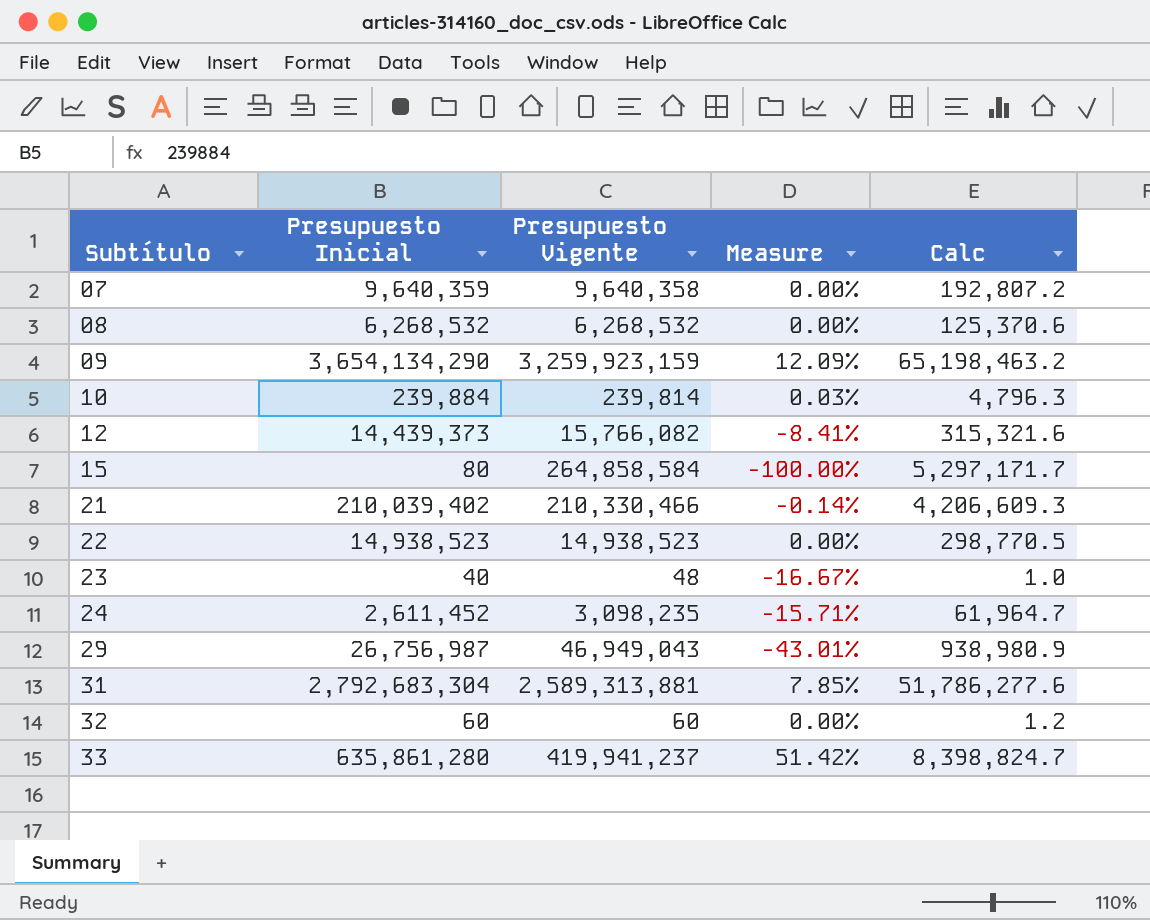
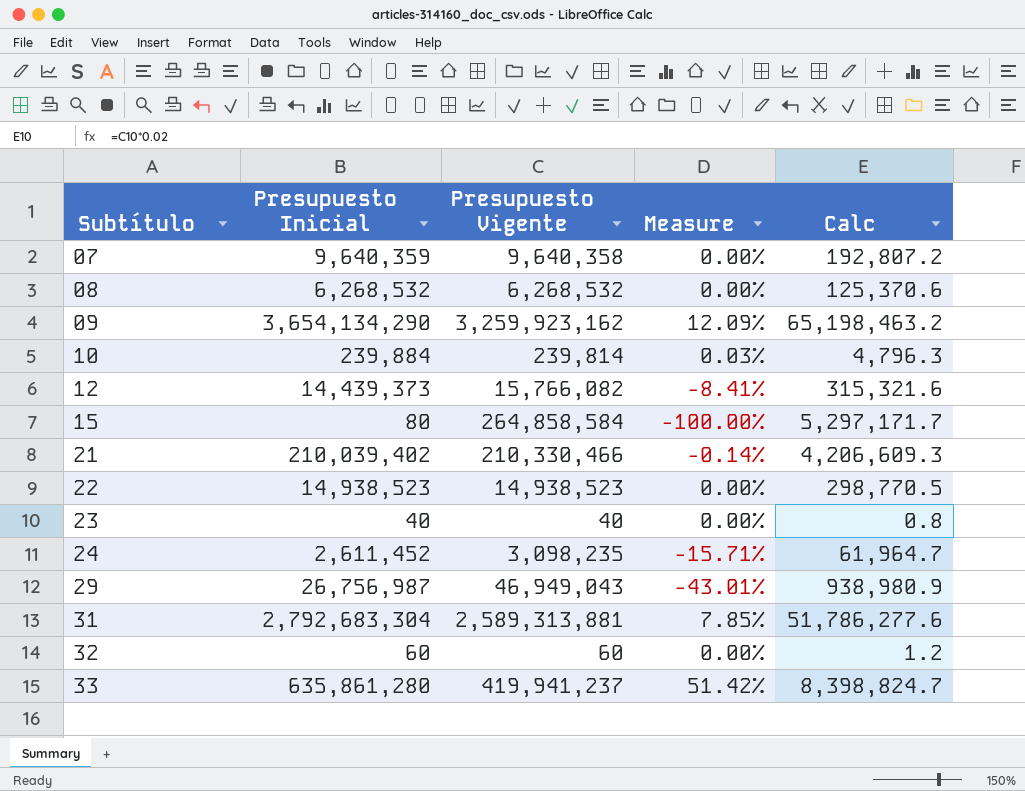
09 | Presupuesto Vigente: 3,259,923,159 -> 3,259,923,162
23 | Presupuesto Vigente: 48 -> 40
23 | Measure: -16.67% -> 0.00%
23 | Calc: 1.0 -> 0.8

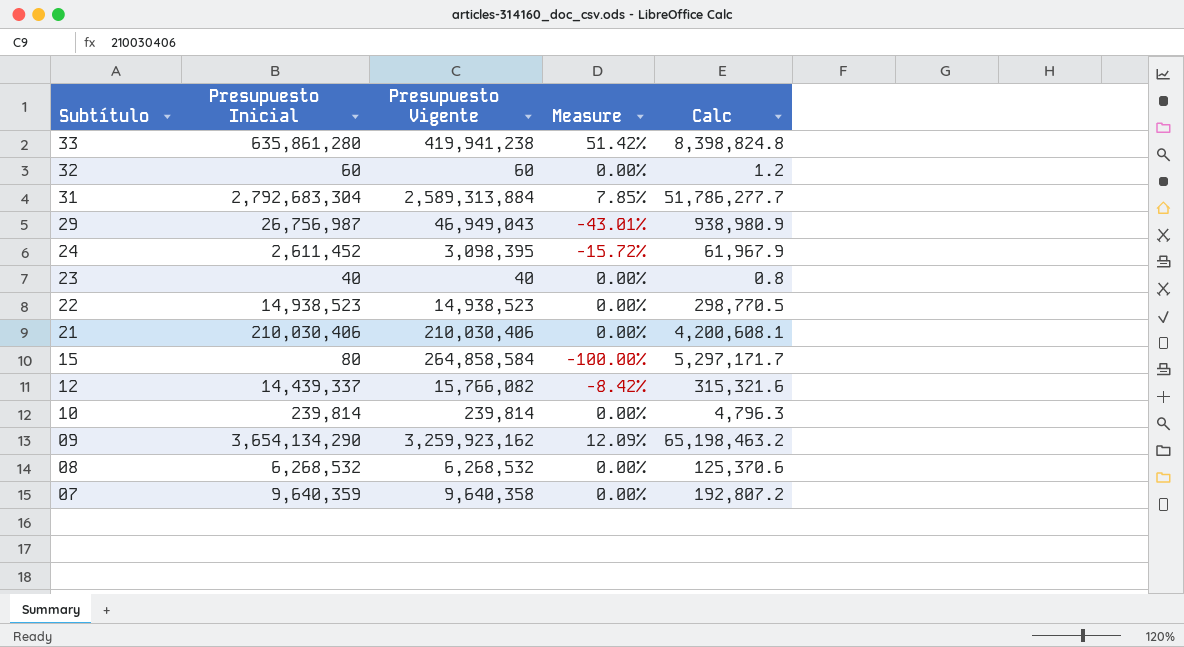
row order: Subtítulo ascending -> Subtítulo descending
33 | Presupuesto Vigente: 419,941,237 -> 419,941,238
33 | Calc: 8,398,824.7 -> 8,398,824.8
31 | Presupuesto Vigente: 2,589,313,881 -> 2,589,313,884
31 | Calc: 51,786,277.6 -> 51,786,277.7
24 | Presupuesto Vigente: 3,098,235 -> 3,098,395
24 | Measure: -15.71% -> -15.72%
24 | Calc: 61,964.7 -> 61,967.9
21 | Presupuesto Inicial: 210,039,402 -> 210,030,406
21 | Presupuesto Vigente: 210,330,466 -> 210,030,406
21 | Measure: -0.14% -> 0.00%
21 | Calc: 4,206,609.3 -> 4,200,608.1
12 | Presupuesto Inicial: 14,439,373 -> 14,439,337
12 | Measure: -8.41% -> -8.42%
10 | Presupuesto Inicial: 239,884 -> 239,814
10 | Measure: 0.03% -> 0.00%

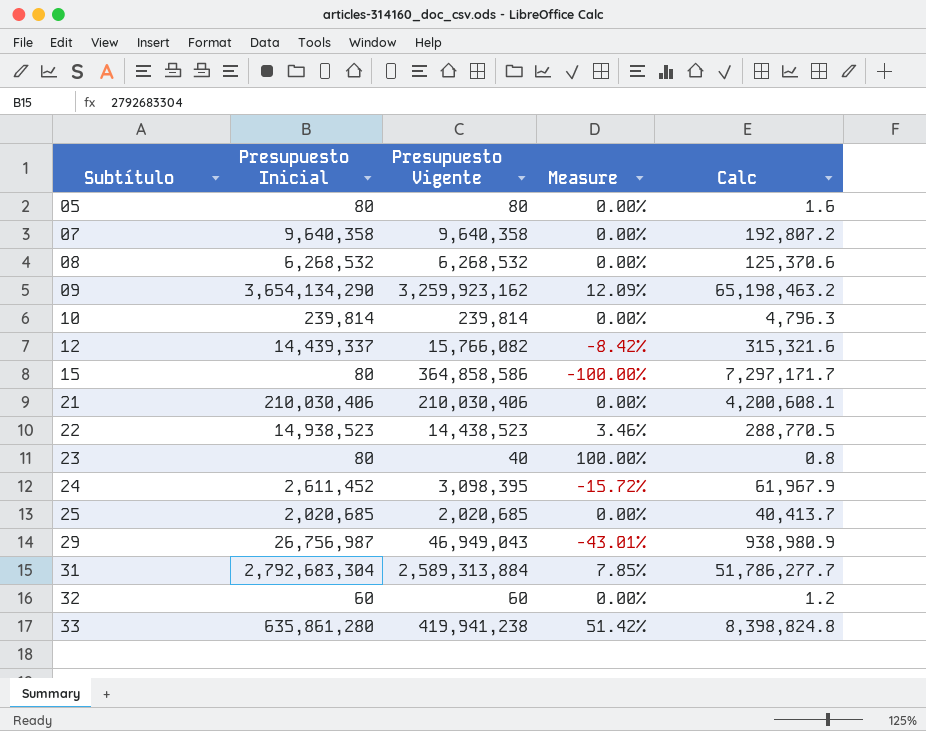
row order: Subtítulo descending -> Subtítulo ascending
row 05: none -> 80 | 80 | 0.00% | 1.6
07 | Presupuesto Inicial: 9,640,359 -> 9,640,358
15 | Presupuesto Vigente: 264,858,584 -> 364,858,586
15 | Calc: 5,297,171.7 -> 7,297,171.7
22 | Presupuesto Vigente: 14,938,523 -> 14,438,523
22 | Measure: 0.00% -> 3.46%
22 | Calc: 298,770.5 -> 288,770.5
23 | Presupuesto Inicial: 40 -> 80
23 | Measure: 0.00% -> 100.00%
row 25: none -> 2,020,685 | 2,020,685 | 0.00% | 40,413.7

